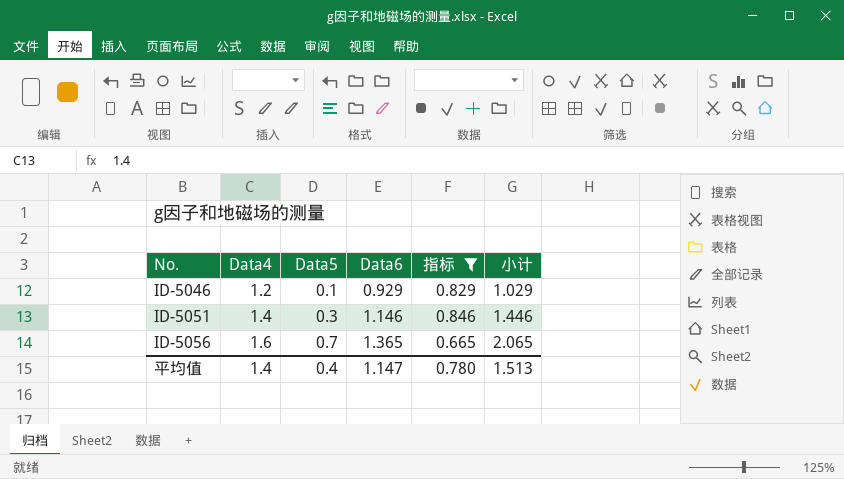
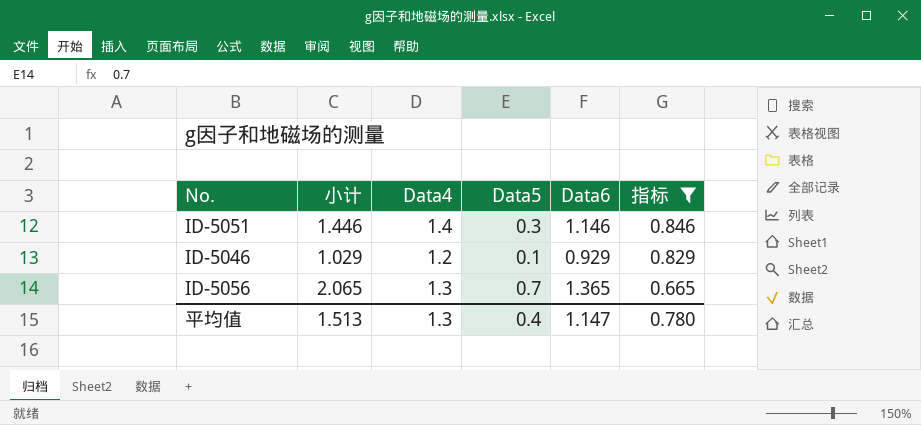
row order: No. ascending -> 指标 descending
column 小计 | position: 6 -> 2
ID-5056 | Data4: 1.6 -> 1.3
平均值 | Data4: 1.4 -> 1.3

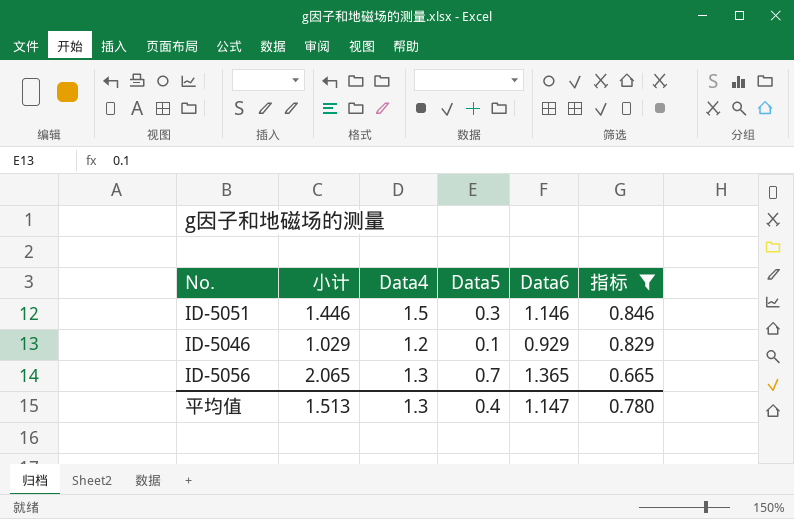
ID-5051 | Data4: 1.4 -> 1.5

